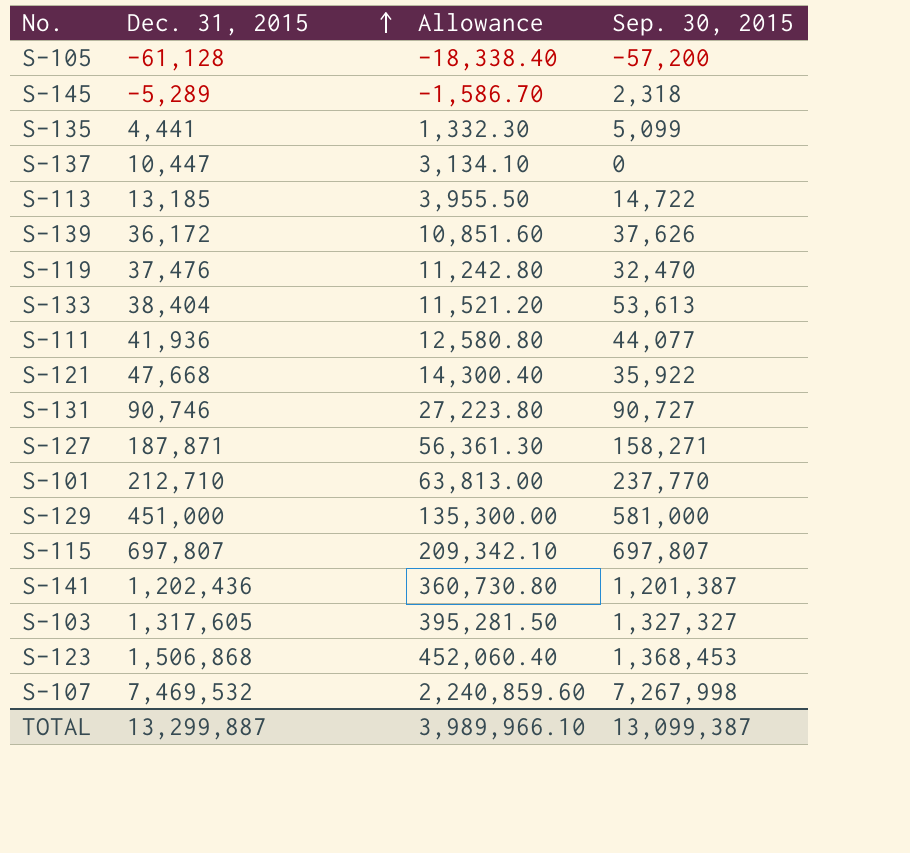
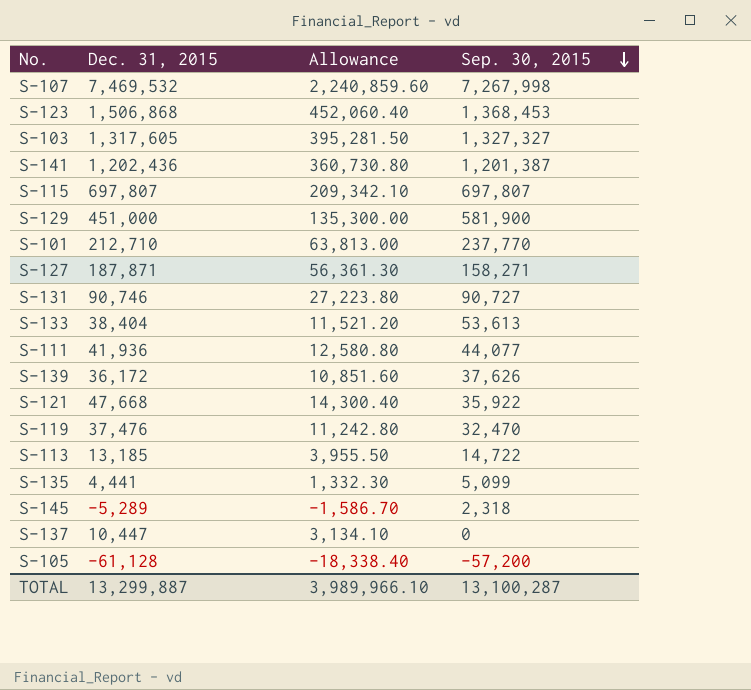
row order: Dec. 31, 2015 ascending -> Sep. 30, 2015 descending
S-129 | Sep. 30, 2015: 581,000 -> 581,900
TOTAL | Sep. 30, 2015: 13,099,387 -> 13,100,287

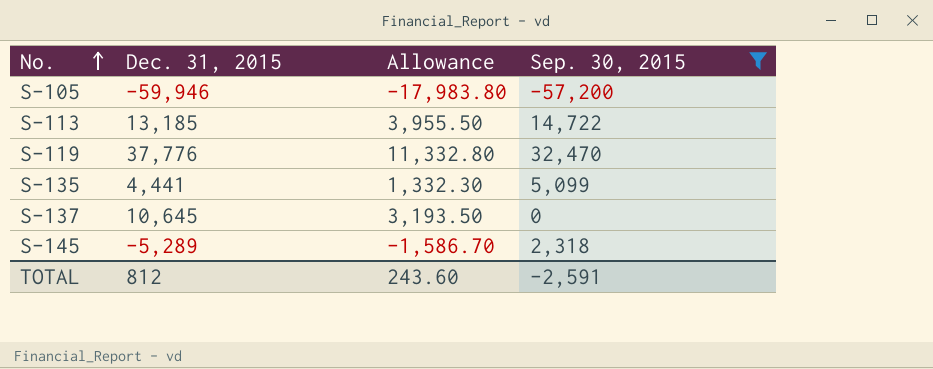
filter: none -> Sep. 30, 2015 <= 32,470
row order: Sep. 30, 2015 descending -> No. ascending
S-105 | Dec. 31, 2015: -61,128 -> -59,946
S-105 | Allowance: -18,338.40 -> -17,983.80
S-119 | Dec. 31, 2015: 37,476 -> 37,776
S-119 | Allowance: 11,242.80 -> 11,332.80
S-137 | Dec. 31, 2015: 10,447 -> 10,645
S-137 | Allowance: 3,134.10 -> 3,193.50
TOTAL | Dec. 31, 2015: 13,299,887 -> 812
TOTAL | Allowance: 3,989,966.10 -> 243.60
TOTAL | Sep. 30, 2015: 13,100,287 -> -2,591

